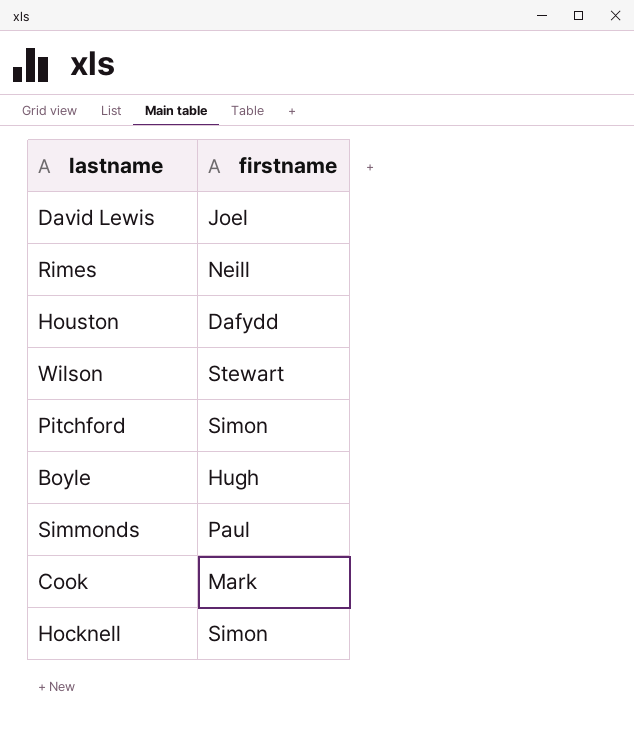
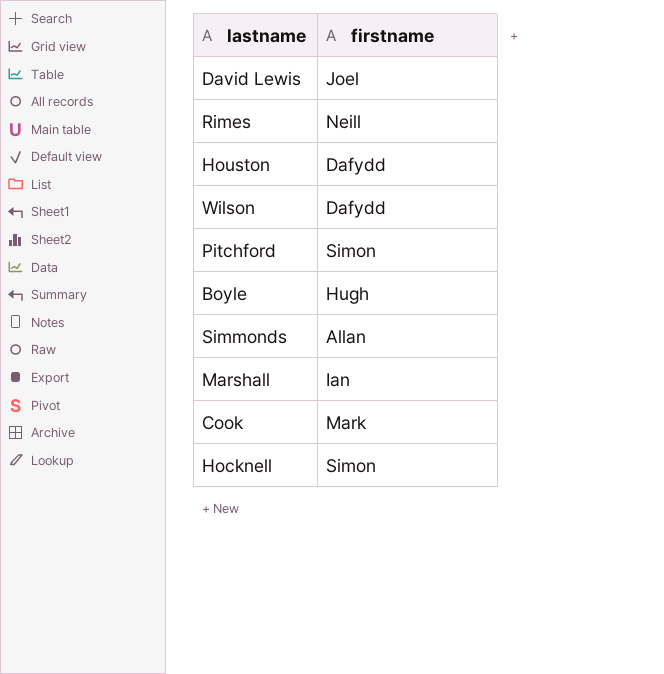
Wilson | firstname: Stewart -> Dafydd
Simmonds | firstname: Paul -> Allan
row Marshall: none -> Ian

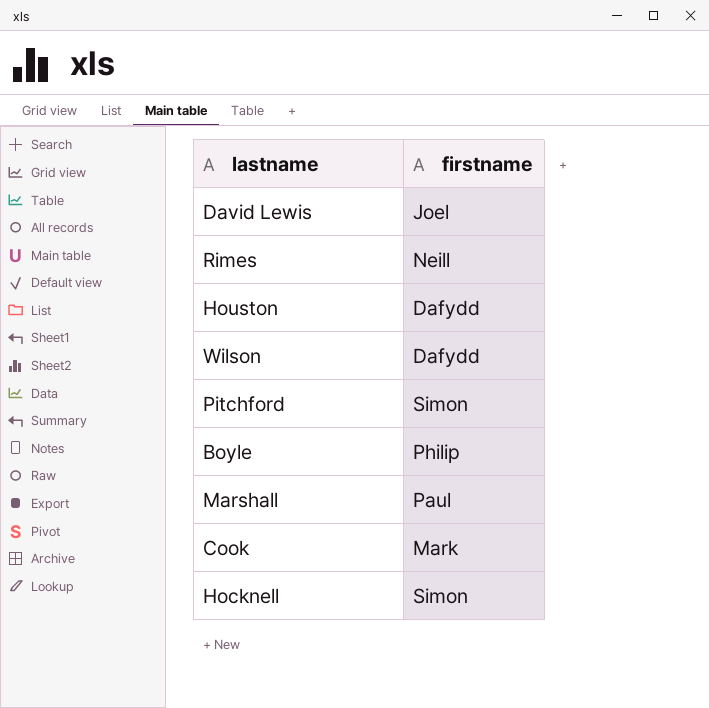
row Simmonds: Allan -> none
Boyle | firstname: Hugh -> Philip
Marshall | firstname: Ian -> Paul

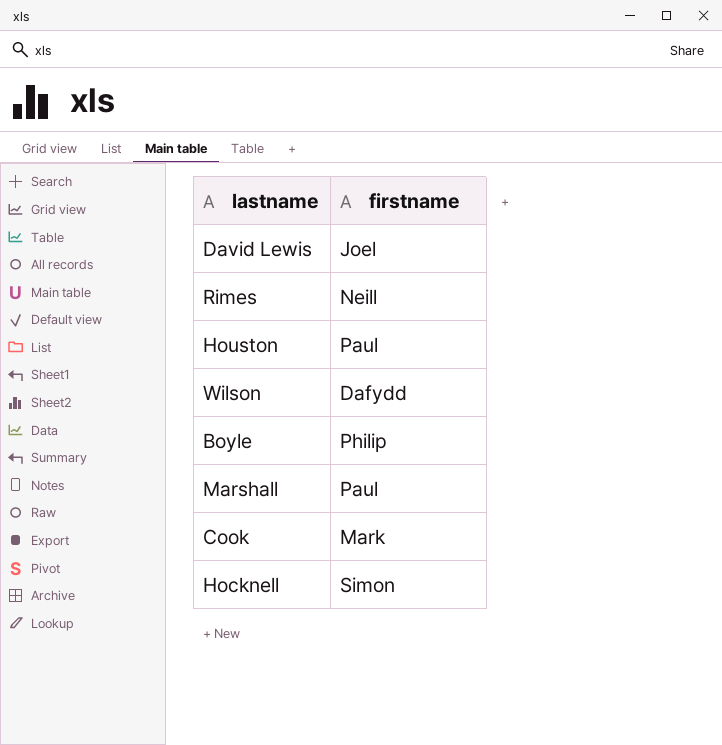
row Pitchford: Simon -> none
Houston | firstname: Dafydd -> Paul

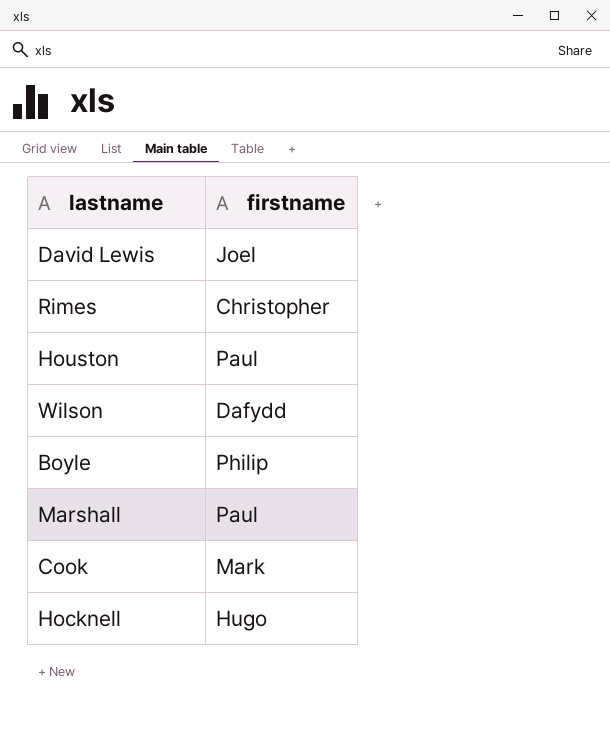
Rimes | firstname: Neill -> Christopher
Hocknell | firstname: Simon -> Hugo

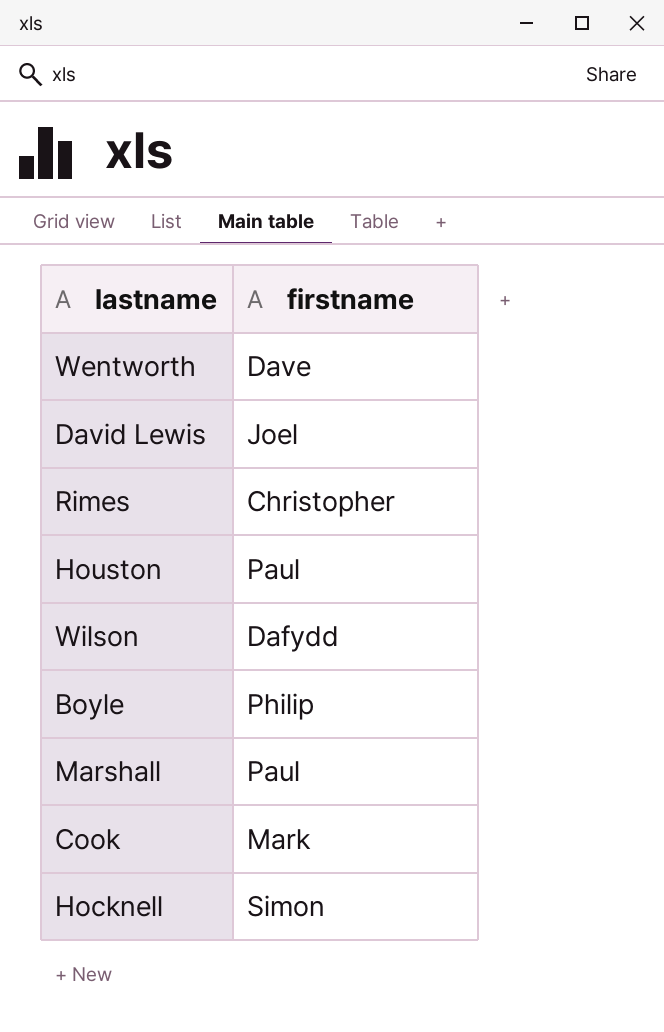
row Wentworth: none -> Dave
Hocknell | firstname: Hugo -> Simon

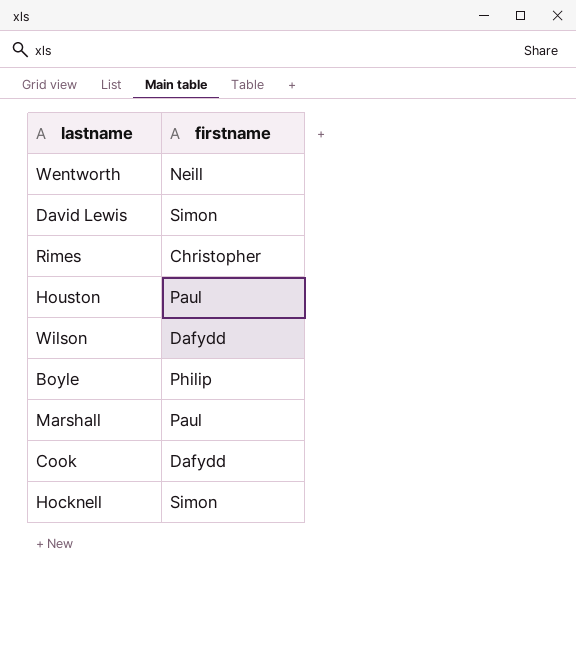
Wentworth | firstname: Dave -> Neill
David Lewis | firstname: Joel -> Simon
Cook | firstname: Mark -> Dafydd

